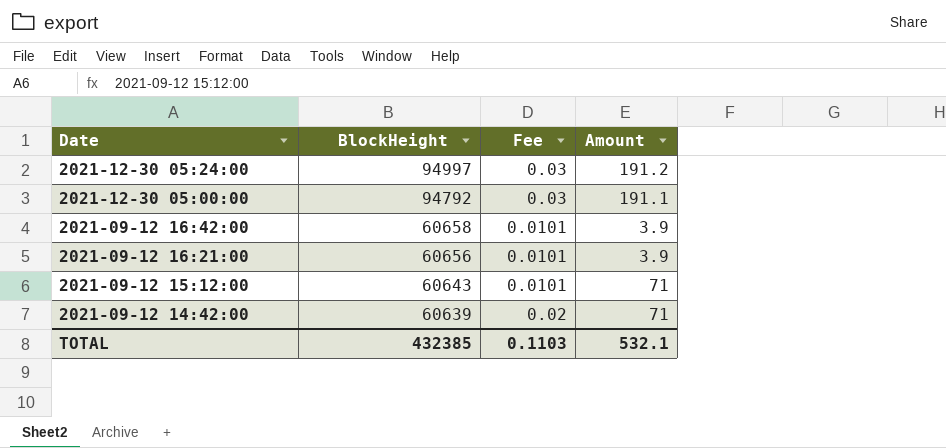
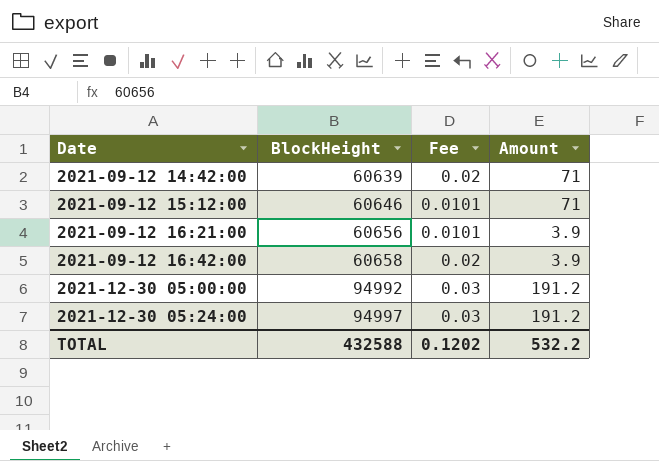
row order: Date descending -> Date ascending
2021-09-12 15:12:00 | BlockHeight: 60643 -> 60646
2021-09-12 16:42:00 | Fee: 0.0101 -> 0.02
2021-12-30 05:00:00 | BlockHeight: 94792 -> 94992
2021-12-30 05:00:00 | Amount: 191.1 -> 191.2
TOTAL | BlockHeight: 432385 -> 432588
TOTAL | Fee: 0.1103 -> 0.1202
TOTAL | Amount: 532.1 -> 532.2

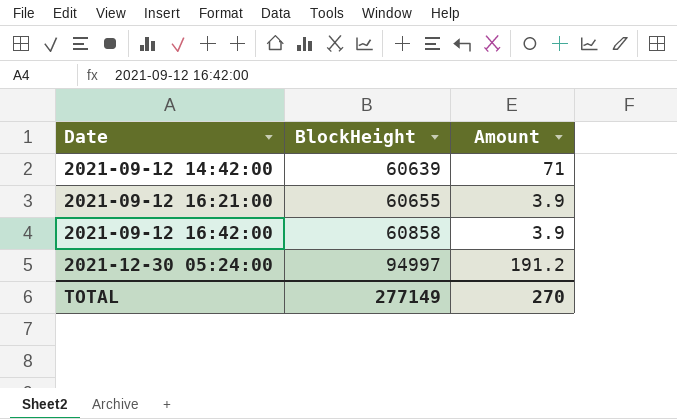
column Fee | position: 3 -> none
row 2021-09-12 15:12:00: 60646 | 0.0101 | 71 -> none
row 2021-12-30 05:00:00: 94992 | 0.03 | 191.2 -> none
2021-09-12 16:21:00 | BlockHeight: 60656 -> 60655
2021-09-12 16:42:00 | BlockHeight: 60658 -> 60858
TOTAL | BlockHeight: 432588 -> 277149
TOTAL | Amount: 532.2 -> 270

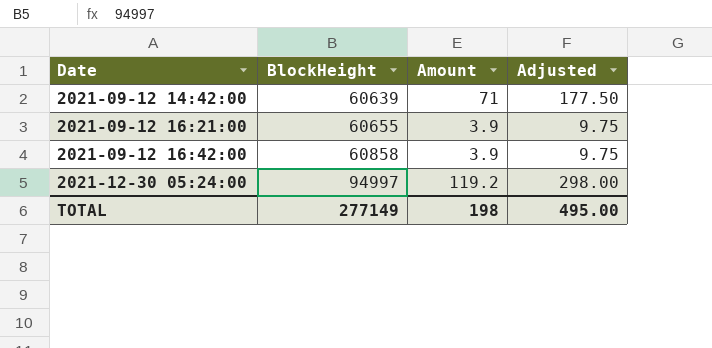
column Adjusted | formula: none -> [Amount] * 2.5
2021-12-30 05:24:00 | Amount: 191.2 -> 119.2
TOTAL | Amount: 270 -> 198

